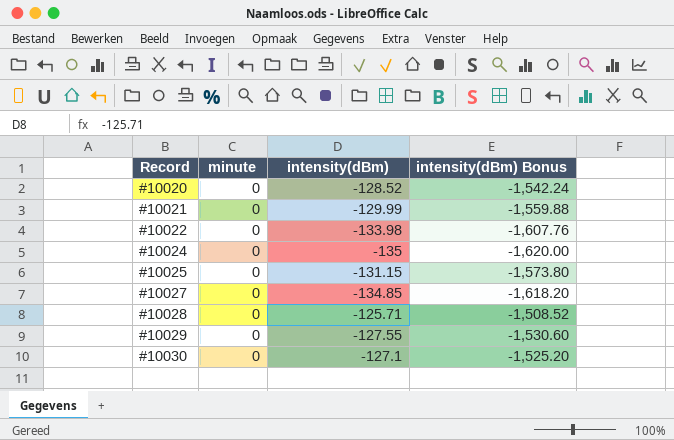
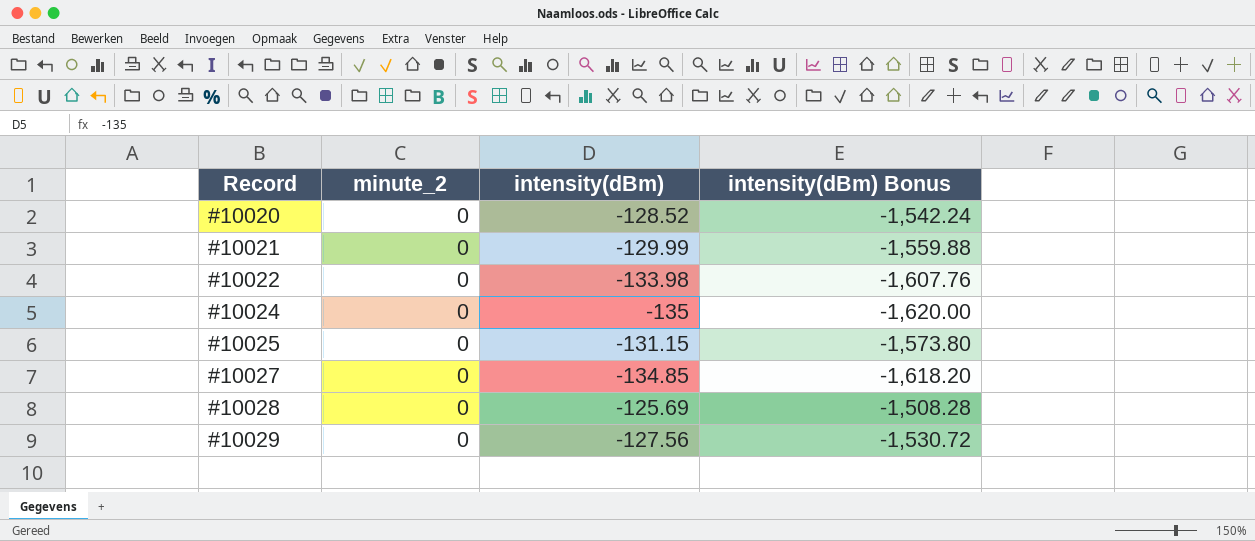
column name: minute -> minute_2
row #10030: 0 | -127.1 | -1,525.20 -> none
#10028 | intensity(dBm): -125.71 -> -125.69
#10028 | intensity(dBm) Bonus: -1,508.52 -> -1,508.28
#10029 | intensity(dBm): -127.55 -> -127.56
#10029 | intensity(dBm) Bonus: -1,530.60 -> -1,530.72

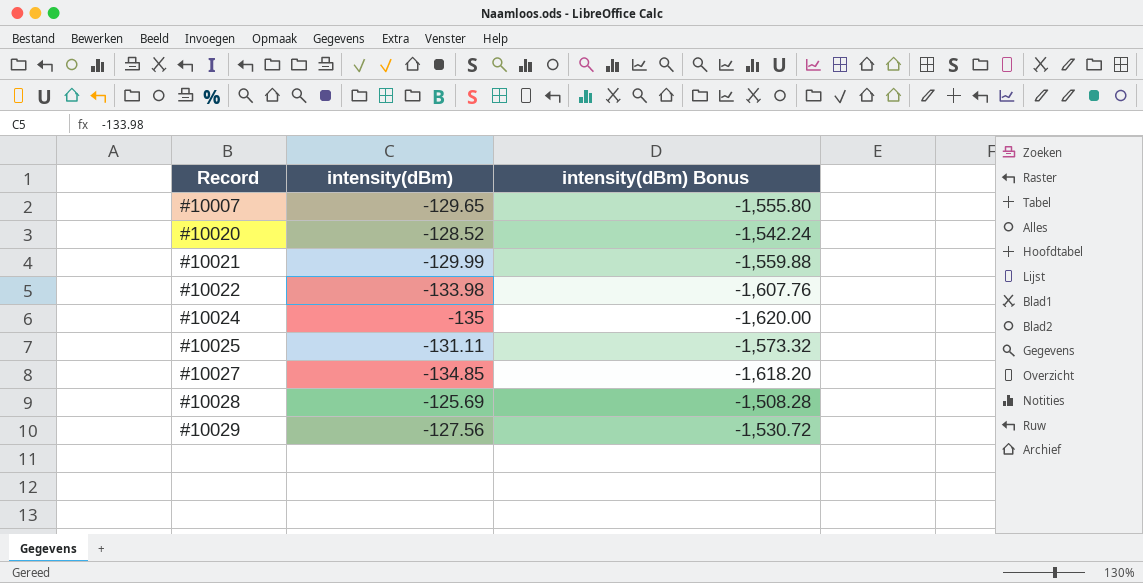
column minute_2 | position: 2 -> none
row #10007: none -> -129.65 | -1,555.80
#10025 | intensity(dBm): -131.15 -> -131.11
#10025 | intensity(dBm) Bonus: -1,573.80 -> -1,573.32

